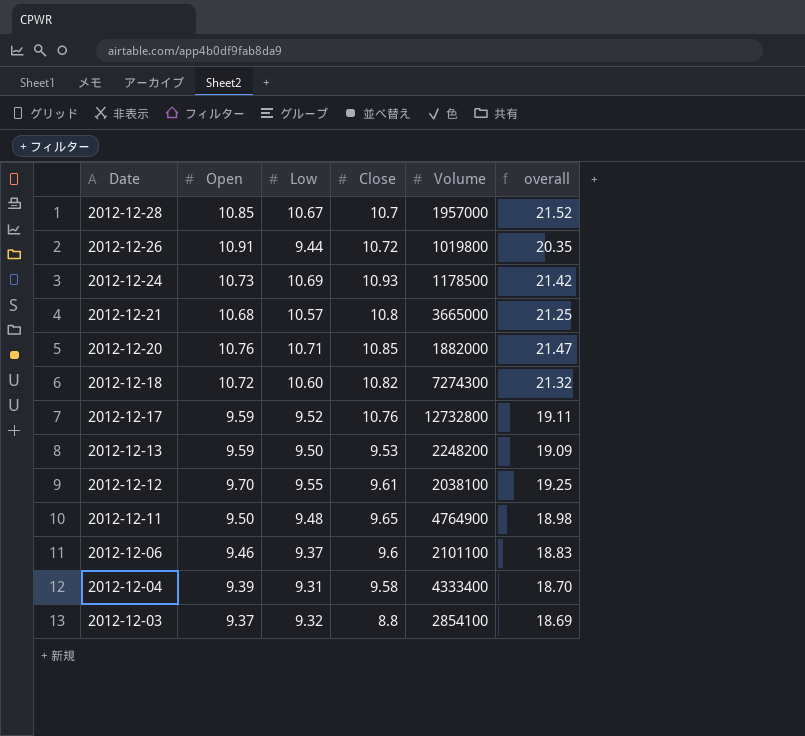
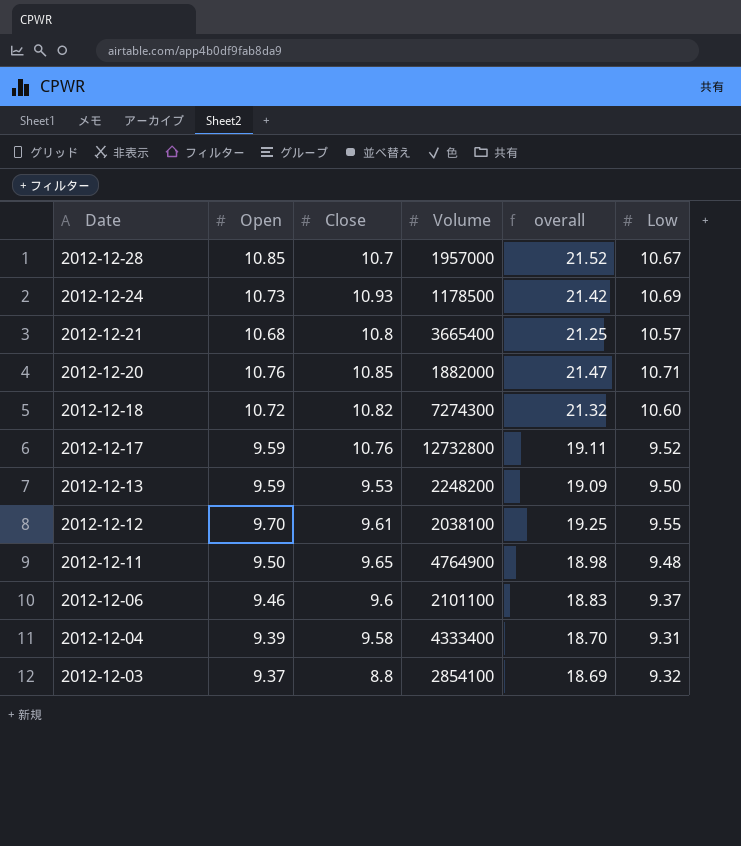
column Low | position: 3 -> 6
row 2012-12-26: 10.91 | 9.44 | 10.72 | 1019800 | 20.35 -> none
2012-12-21 | Volume: 3665000 -> 3665400

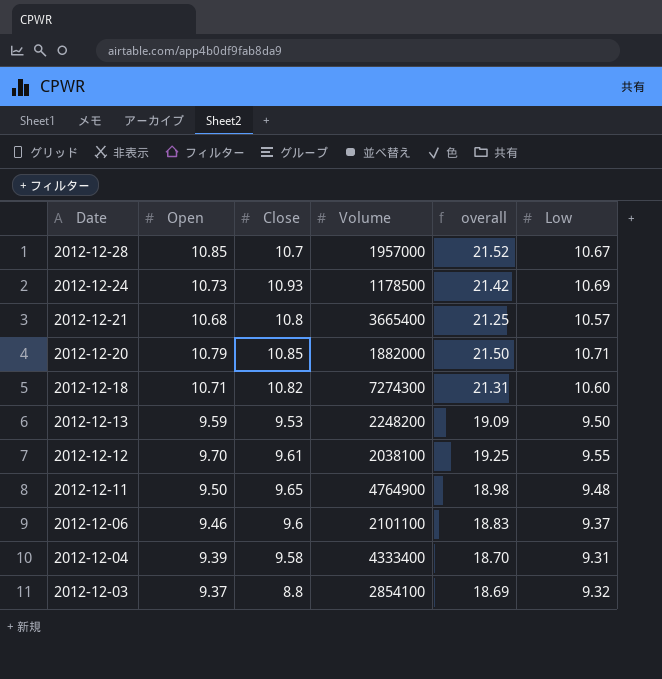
row 2012-12-17: 9.59 | 10.76 | 12732800 | 19.11 | 9.52 -> none
2012-12-20 | Open: 10.76 -> 10.79
2012-12-20 | overall: 21.47 -> 21.50
2012-12-18 | Open: 10.72 -> 10.71
2012-12-18 | overall: 21.32 -> 21.31

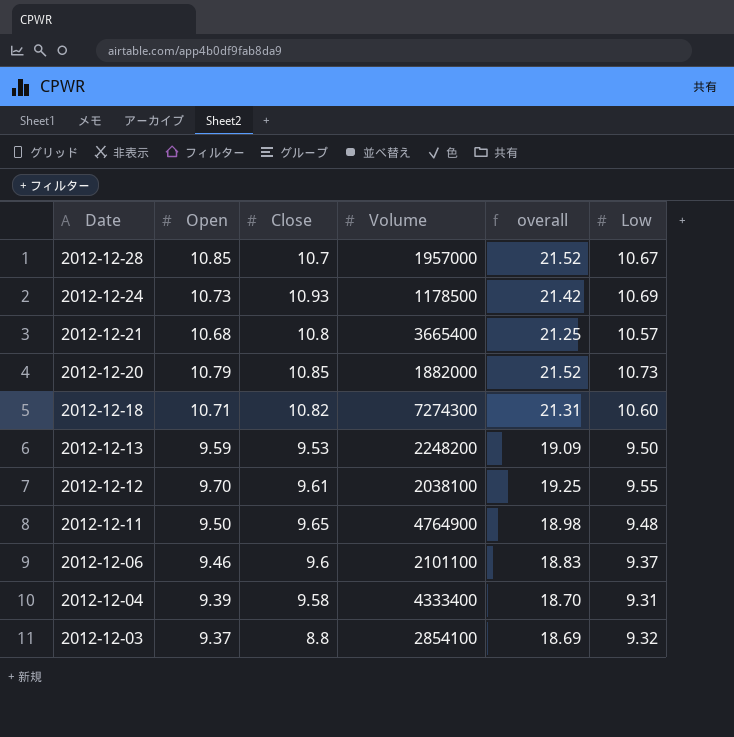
2012-12-20 | overall: 21.50 -> 21.52
2012-12-20 | Low: 10.71 -> 10.73

